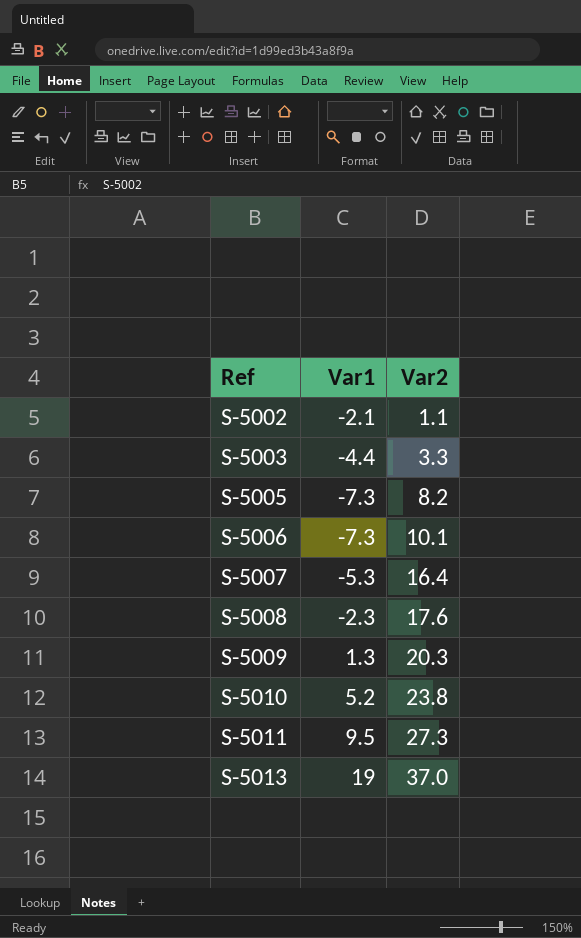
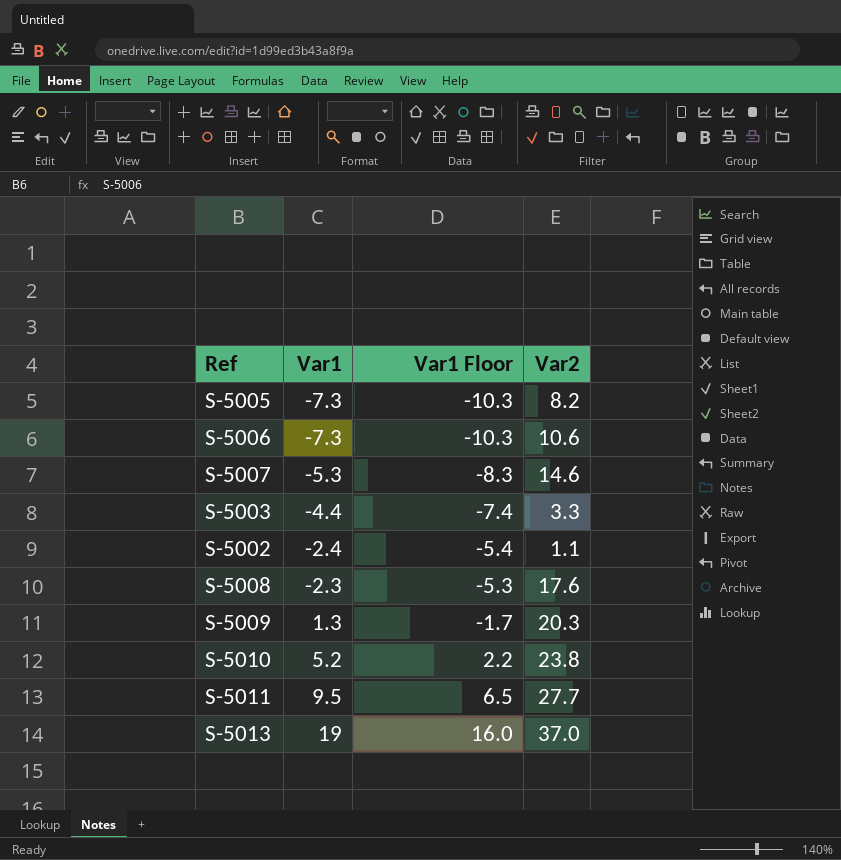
row order: Ref ascending -> Var1 ascending
column Var1 Floor | formula: none -> [Var1] - 3
S-5006 | Var2: 10.1 -> 10.6
S-5007 | Var2: 16.4 -> 14.6
S-5002 | Var1: -2.1 -> -2.4
S-5011 | Var2: 27.3 -> 27.7

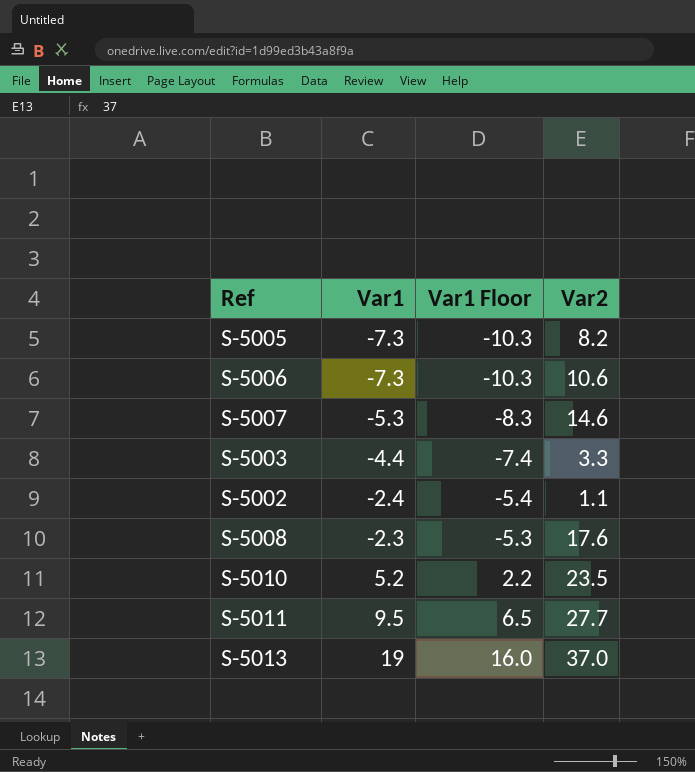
row S-5009: 1.3 | -1.7 | 20.3 -> none
S-5010 | Var2: 23.8 -> 23.5

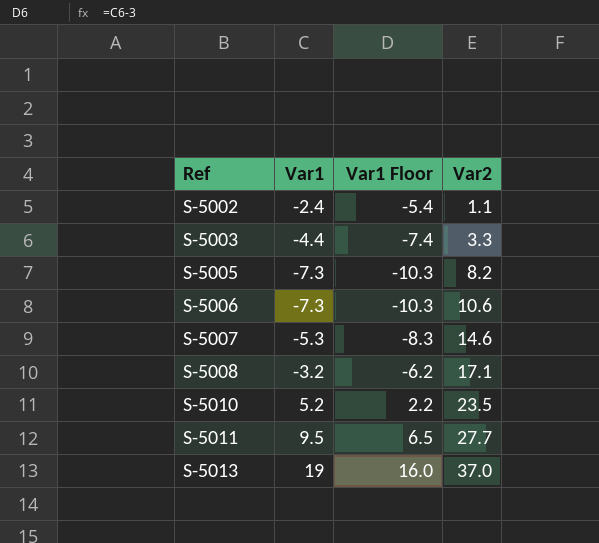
row order: Var1 ascending -> Ref ascending
S-5008 | Var1: -2.3 -> -3.2
S-5008 | Var1 Floor: -5.3 -> -6.2
S-5008 | Var2: 17.6 -> 17.1

